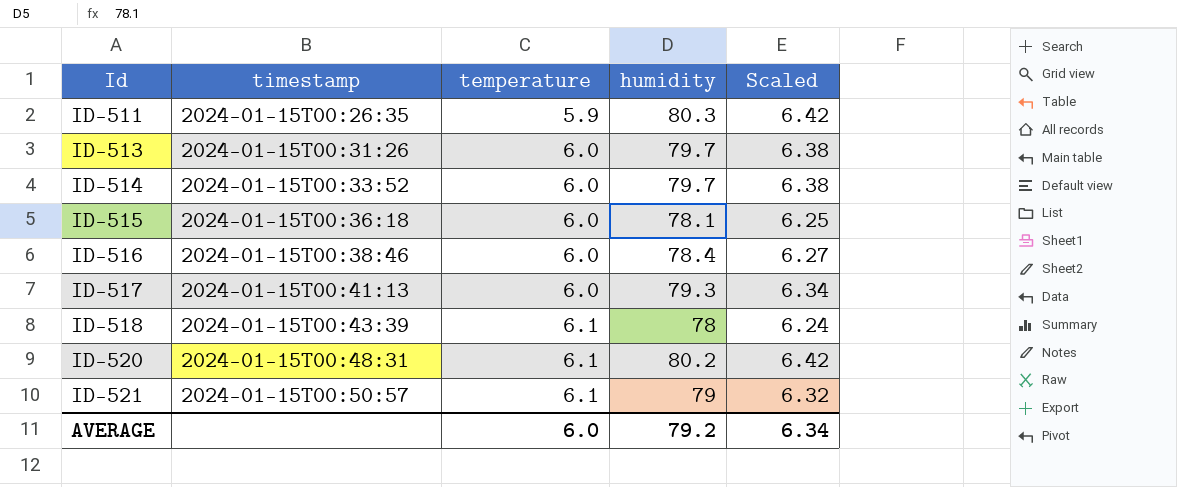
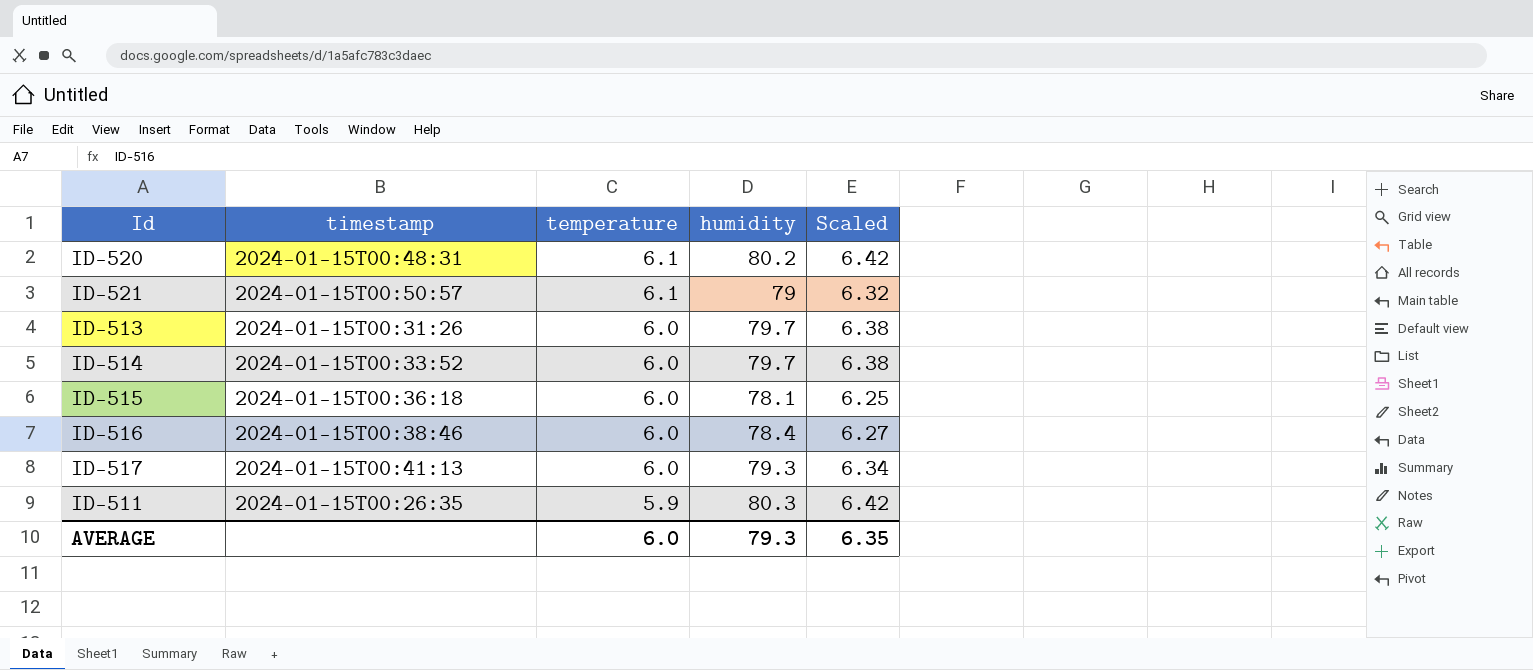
row order: Id ascending -> temperature descending
row ID-518: 2024-01-15T00:43:39 | 6.1 | 78 | 6.24 -> none
AVERAGE | humidity: 79.2 -> 79.3
AVERAGE | Scaled: 6.34 -> 6.35

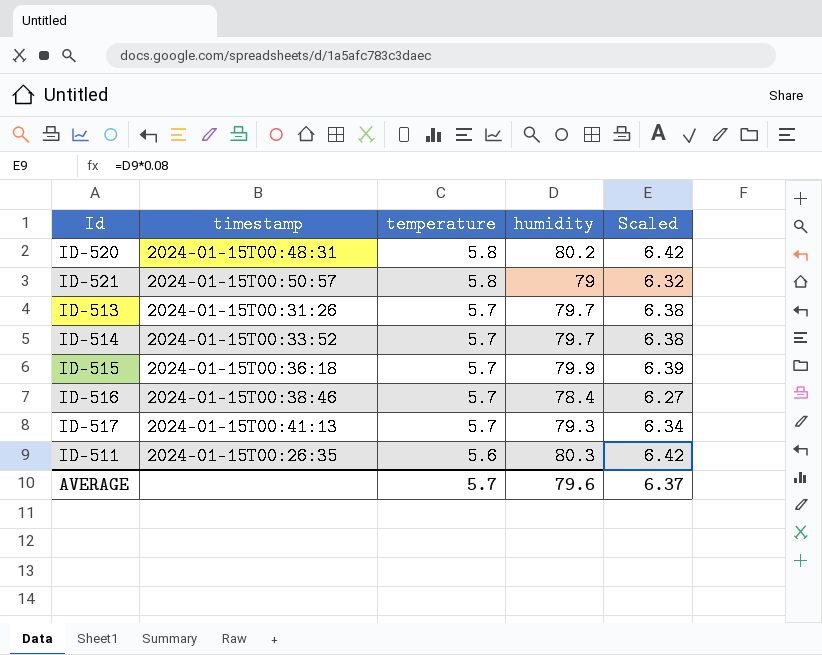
ID-520 | temperature: 6.1 -> 5.8
ID-521 | temperature: 6.1 -> 5.8
ID-513 | temperature: 6.0 -> 5.7
ID-514 | temperature: 6.0 -> 5.7
ID-515 | temperature: 6.0 -> 5.7
ID-515 | humidity: 78.1 -> 79.9
ID-515 | Scaled: 6.25 -> 6.39
ID-516 | temperature: 6.0 -> 5.7
ID-517 | temperature: 6.0 -> 5.7
ID-511 | temperature: 5.9 -> 5.6
AVERAGE | temperature: 6.0 -> 5.7
AVERAGE | humidity: 79.3 -> 79.6
AVERAGE | Scaled: 6.35 -> 6.37

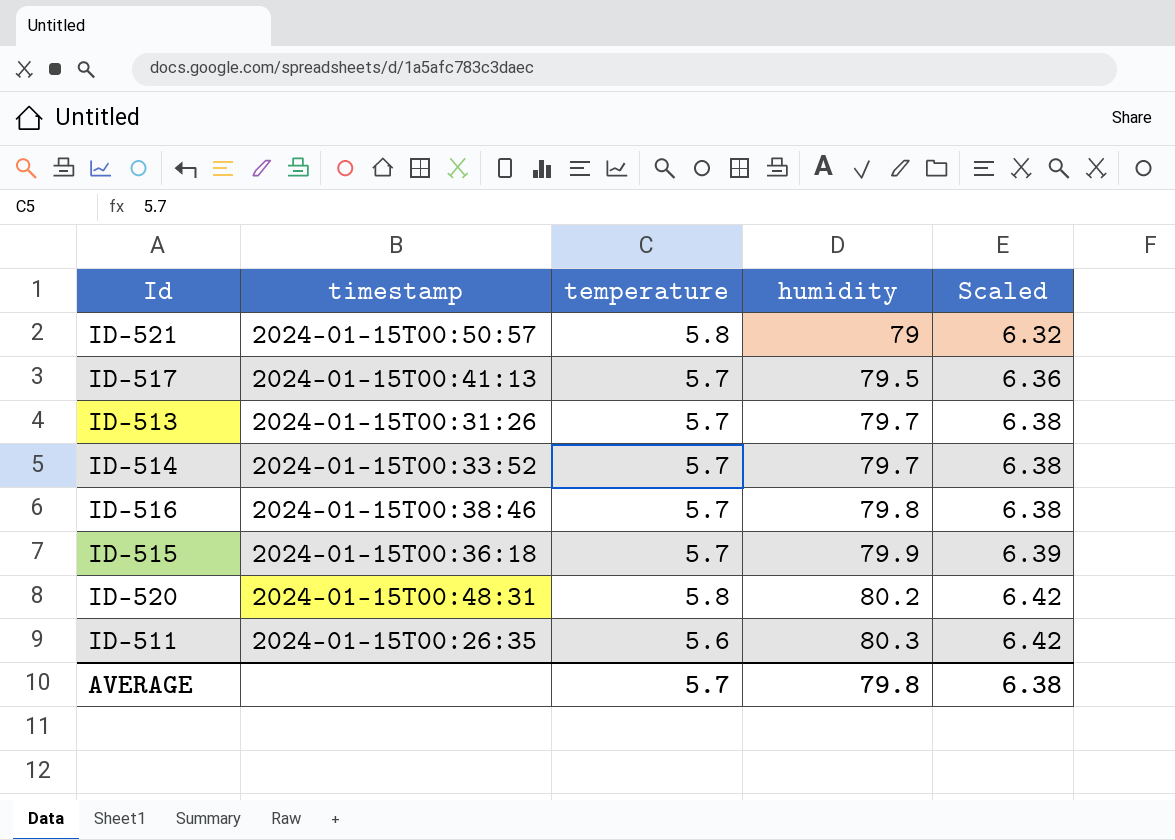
row order: temperature descending -> humidity ascending
ID-517 | humidity: 79.3 -> 79.5
ID-517 | Scaled: 6.34 -> 6.36
ID-516 | humidity: 78.4 -> 79.8
ID-516 | Scaled: 6.27 -> 6.38
AVERAGE | humidity: 79.6 -> 79.8
AVERAGE | Scaled: 6.37 -> 6.38

